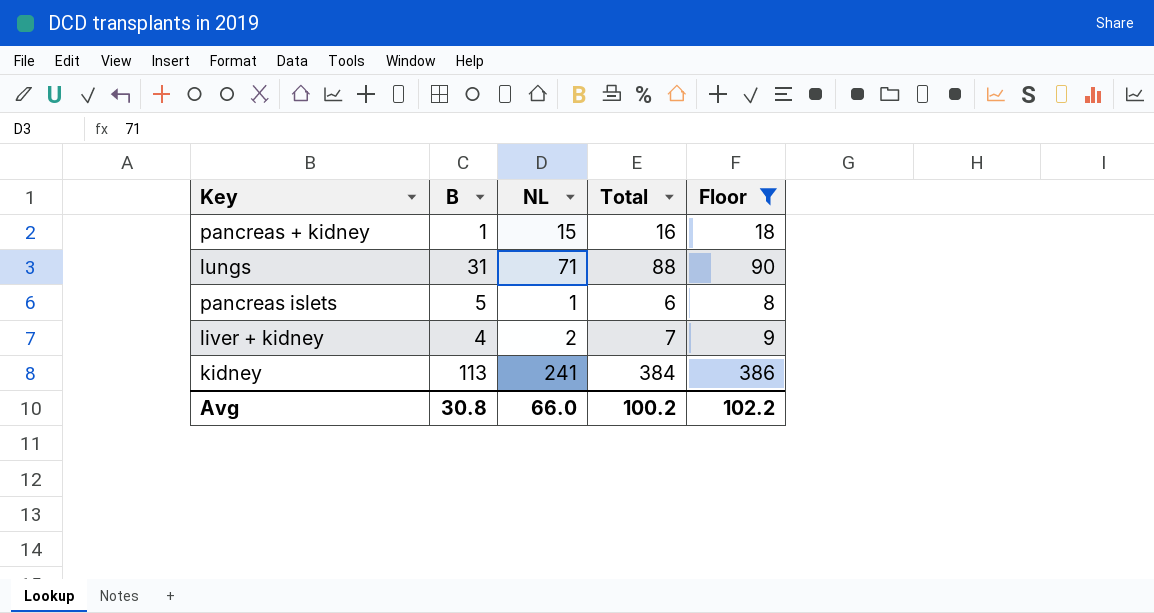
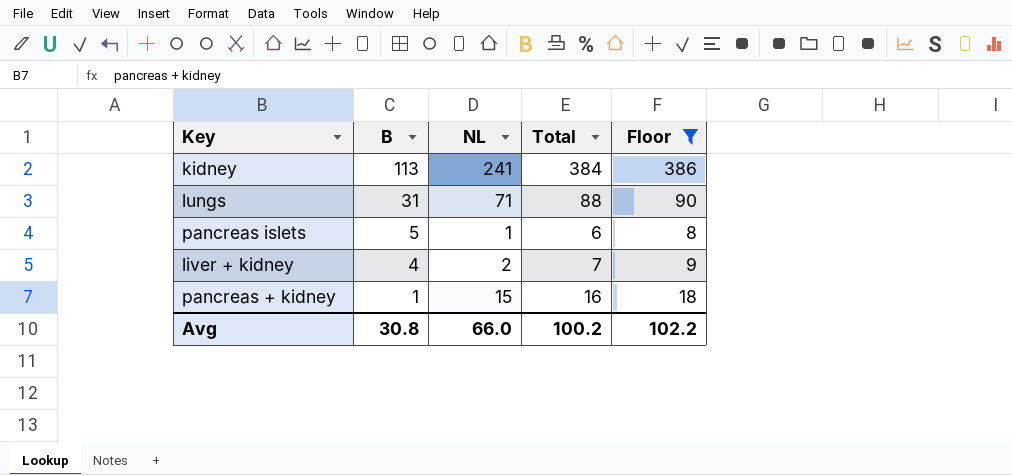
row order: none -> B descending

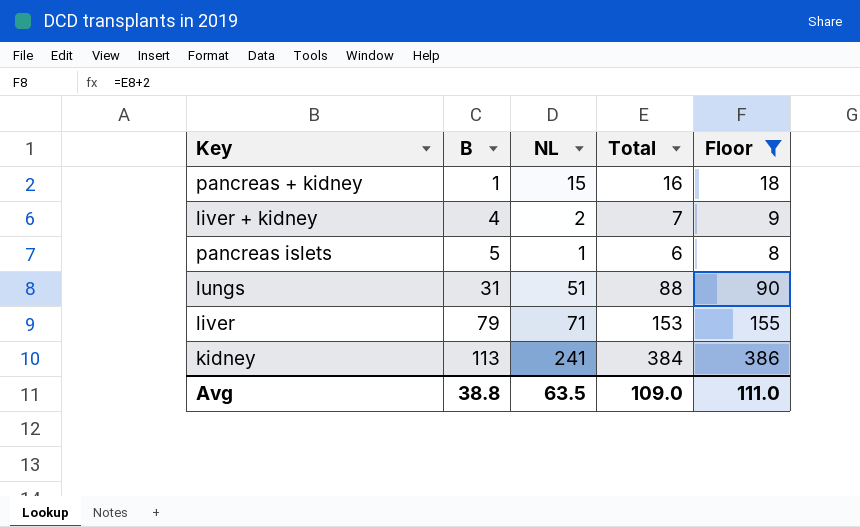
row order: B descending -> B ascending
lungs | NL: 71 -> 51
row liver: none -> 79 | 71 | 153 | 155
Avg | B: 30.8 -> 38.8
Avg | NL: 66.0 -> 63.5
Avg | Total: 100.2 -> 109.0
Avg | Floor: 102.2 -> 111.0

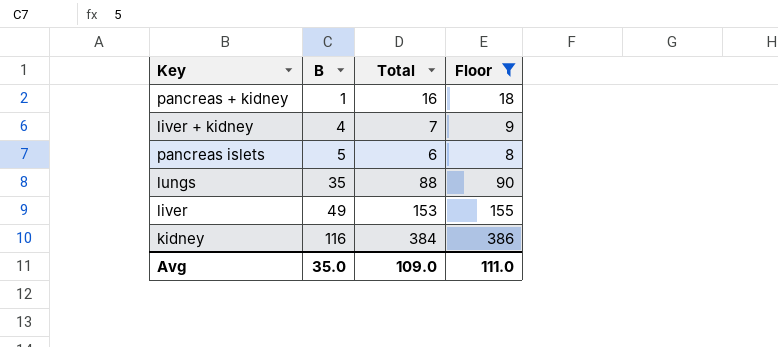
column NL | position: 3 -> none
lungs | B: 31 -> 35
liver | B: 79 -> 49
kidney | B: 113 -> 116
Avg | B: 38.8 -> 35.0

